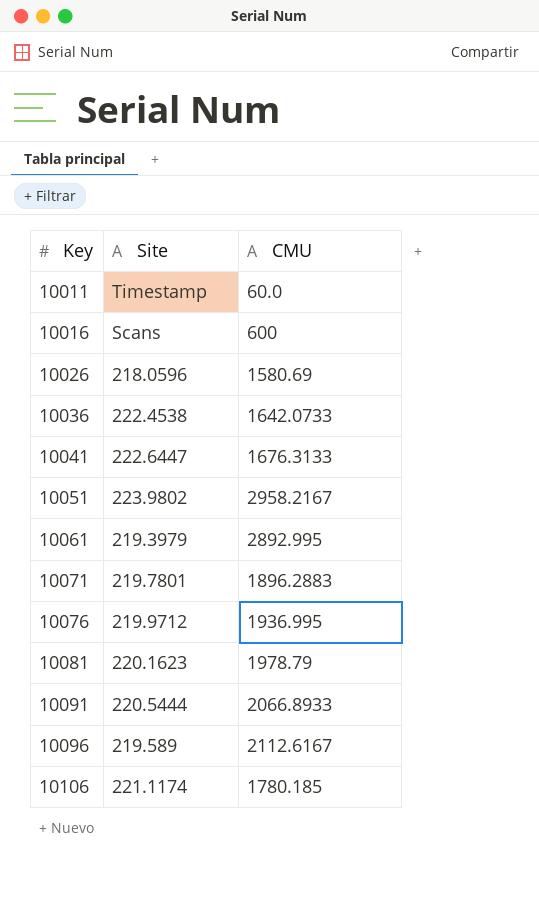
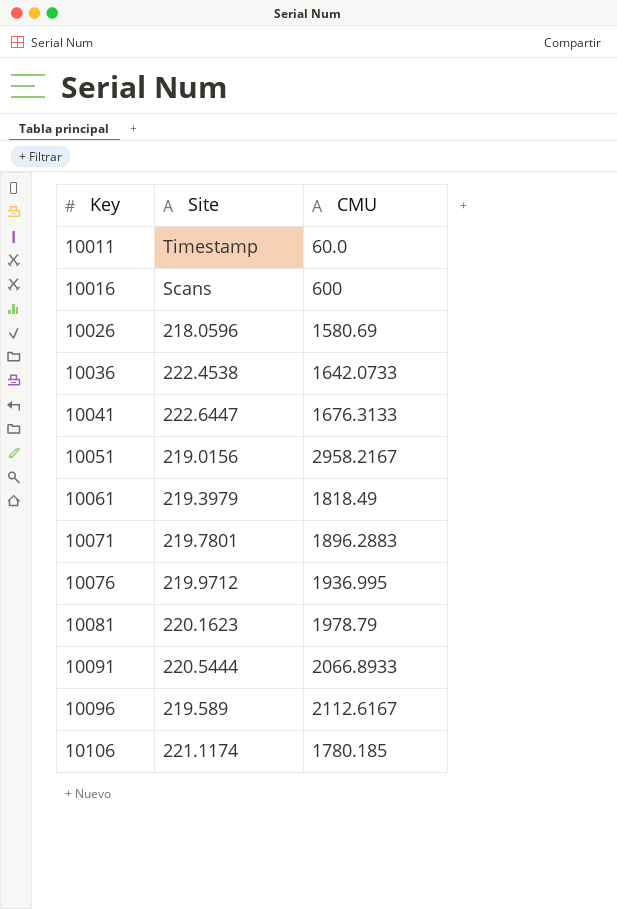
10051 | Site: 223.9802 -> 219.0156
10061 | CMU: 2892.995 -> 1818.49

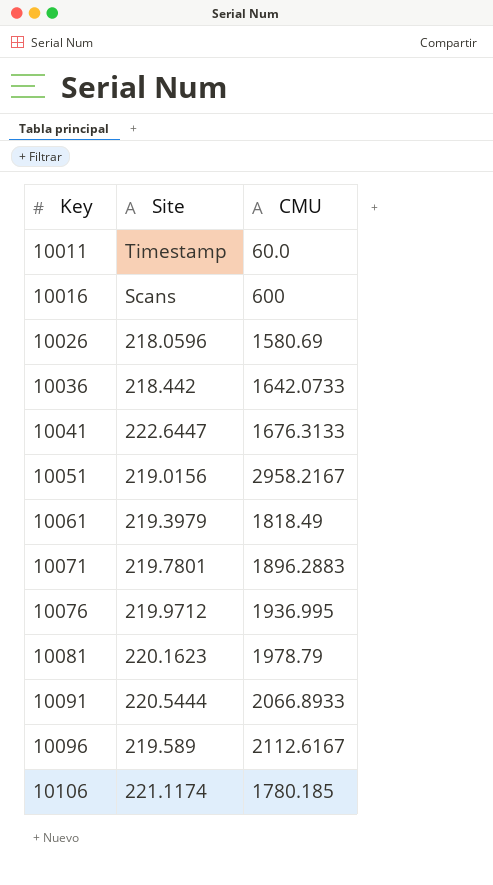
10036 | Site: 222.4538 -> 218.442

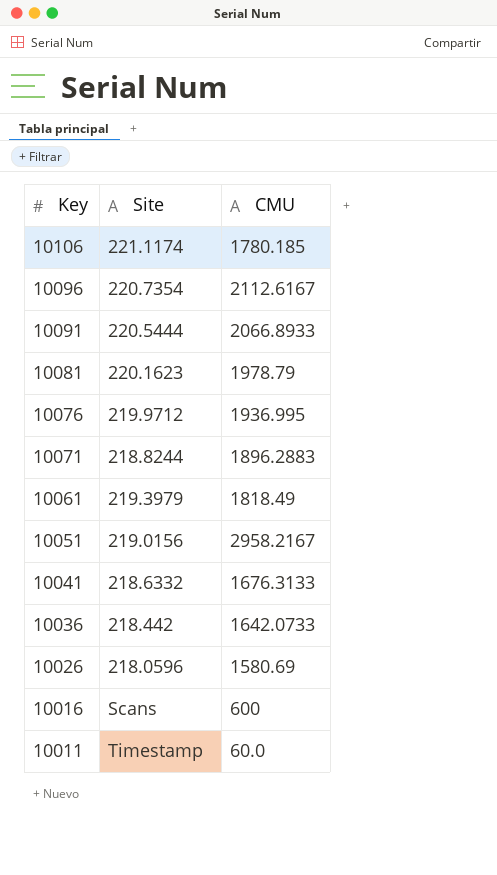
row order: Key ascending -> Key descending
10096 | Site: 219.589 -> 220.7354
10071 | Site: 219.7801 -> 218.8244
10041 | Site: 222.6447 -> 218.6332

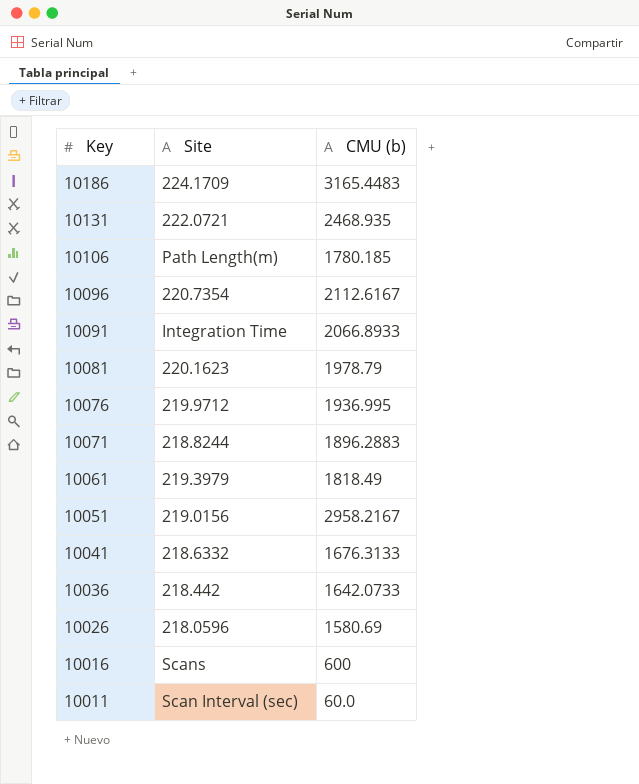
column name: CMU -> CMU (b)
row 10186: none -> 224.1709 | 3165.4483
row 10131: none -> 222.0721 | 2468.935
10106 | Site: 221.1174 -> Path Length(m)
10091 | Site: 220.5444 -> Integration Time
10011 | Site: Timestamp -> Scan Interval (sec)

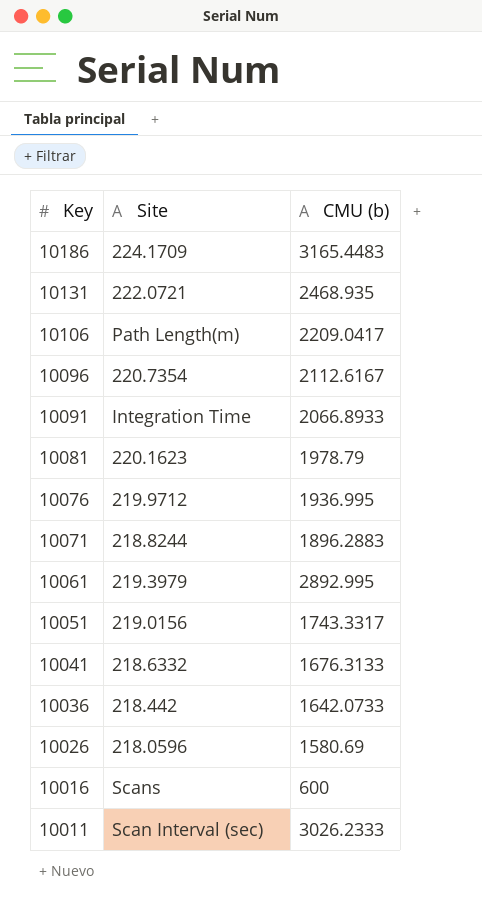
10106 | CMU (b): 1780.185 -> 2209.0417
10061 | CMU (b): 1818.49 -> 2892.995
10051 | CMU (b): 2958.2167 -> 1743.3317
10011 | CMU (b): 60.0 -> 3026.2333

